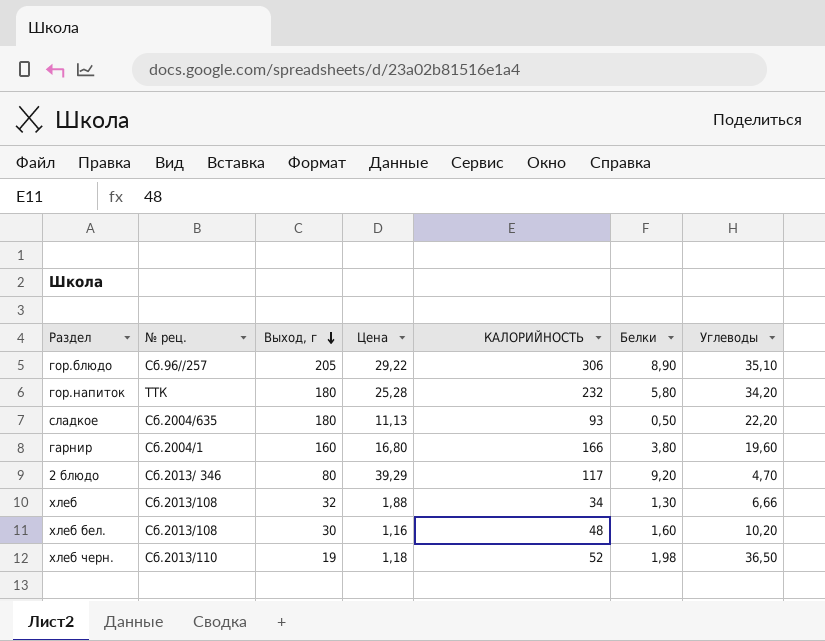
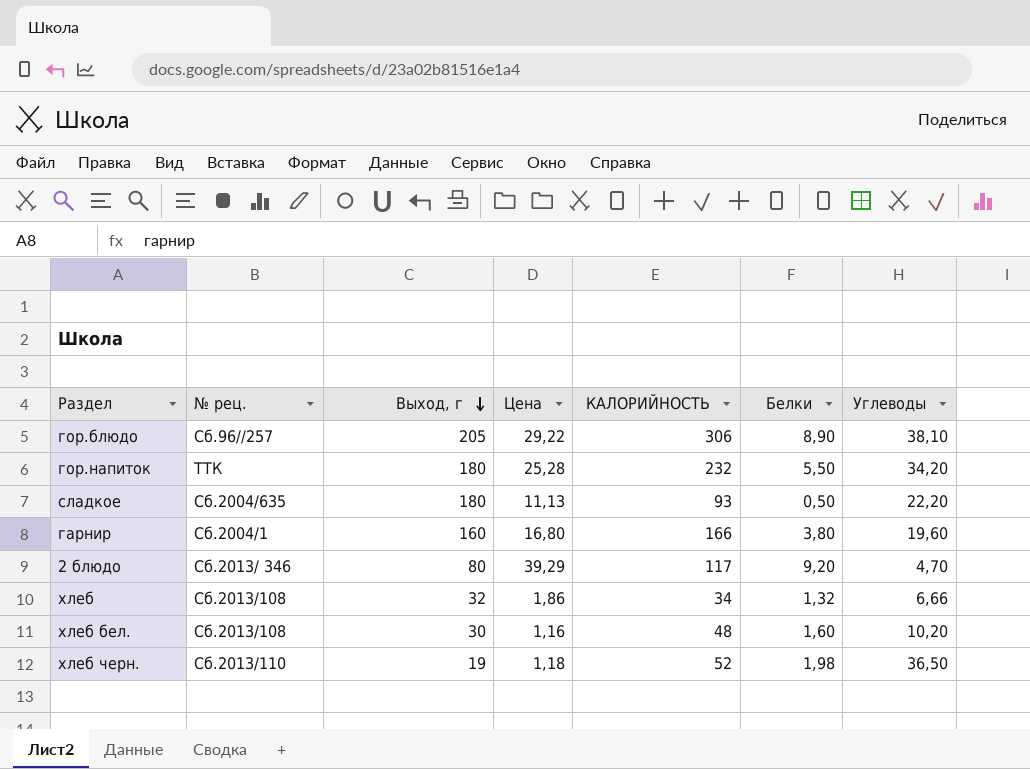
гор.блюдо | Углеводы: 35,10 -> 38,10
гор.напиток | Белки: 5,80 -> 5,50
хлеб | Цена: 1,88 -> 1,86
хлеб | Белки: 1,30 -> 1,32

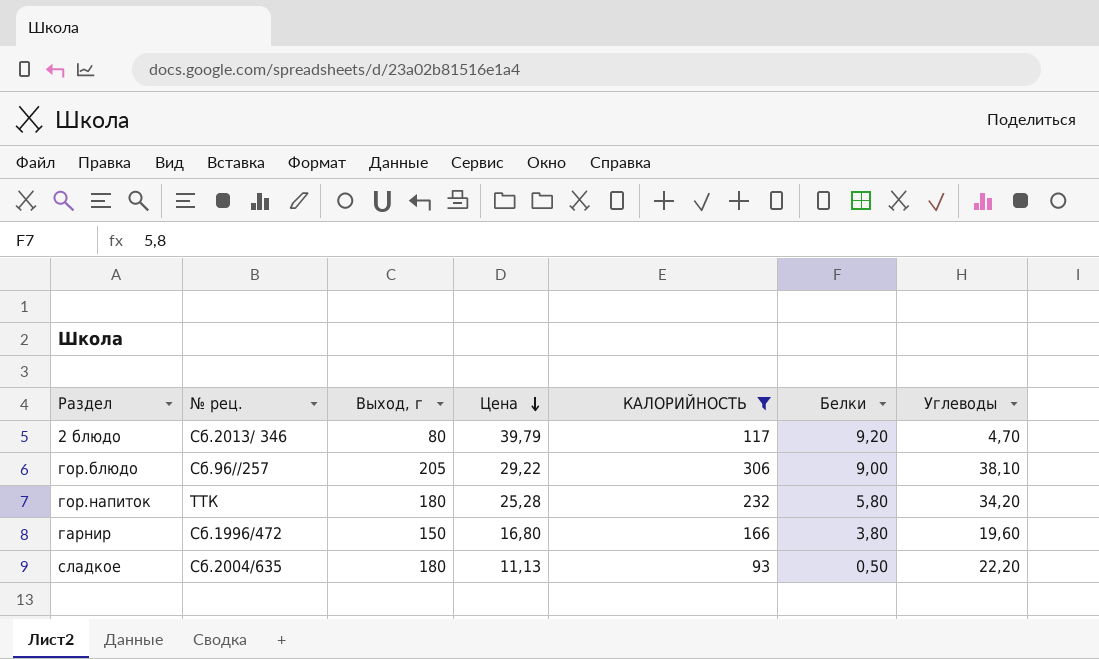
filter: none -> КАЛОРИЙНОСТЬ >= 93
row order: Выход, г descending -> Цена descending
2 блюдо | Цена: 39,29 -> 39,79
гор.блюдо | Белки: 8,90 -> 9,00
гор.напиток | Белки: 5,50 -> 5,80
гарнир | № рец.: Сб.2004/1 -> Сб.1996/472
гарнир | Выход, г: 160 -> 150

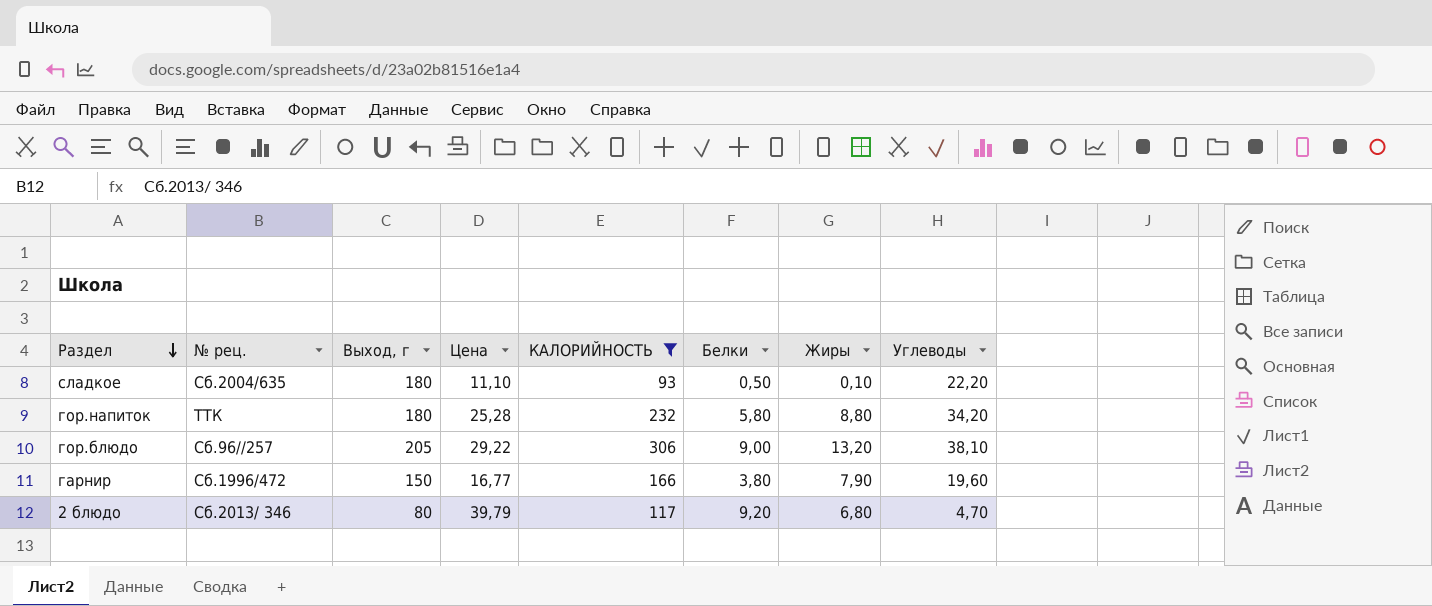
row order: Цена descending -> Раздел descending
column Жиры | position: none -> 7
сладкое | Цена: 11,13 -> 11,10
гарнир | Цена: 16,80 -> 16,77

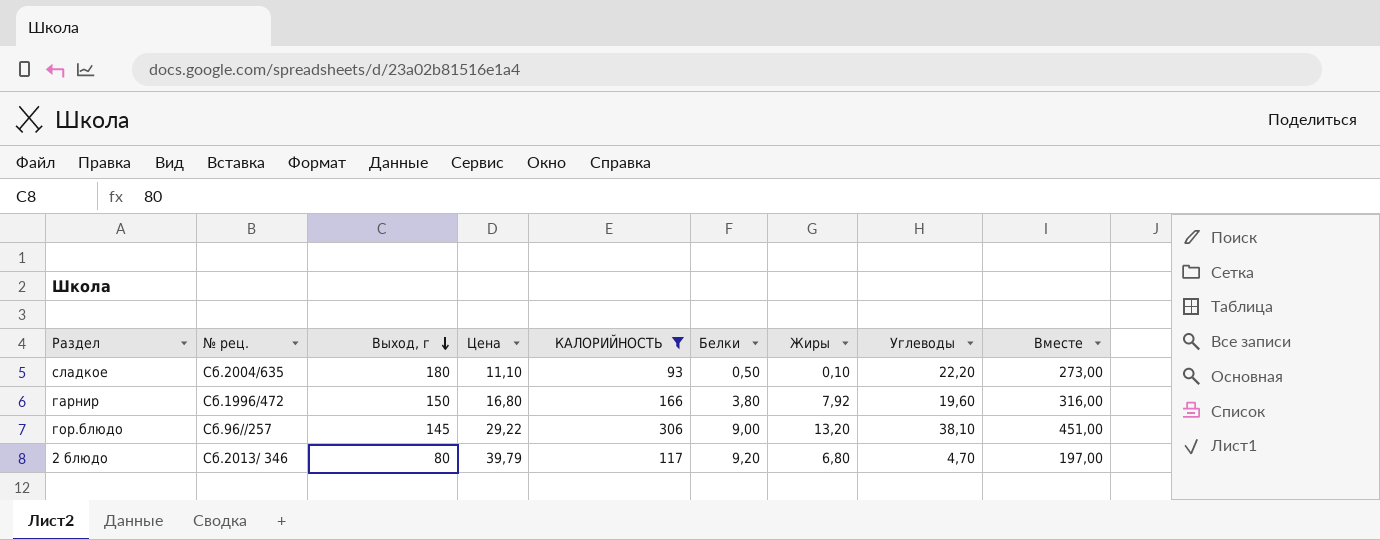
row order: Раздел descending -> Выход, г descending
column Вместе | formula: none -> [Выход, г] + [КАЛОРИЙНОСТЬ]
row гор.напиток: ТТК | 180 | 25,28 | 232 | 5,80 | 8,80 | 34,20 -> none
гарнир | Цена: 16,77 -> 16,80
гарнир | Жиры: 7,90 -> 7,92
гор.блюдо | Выход, г: 205 -> 145

